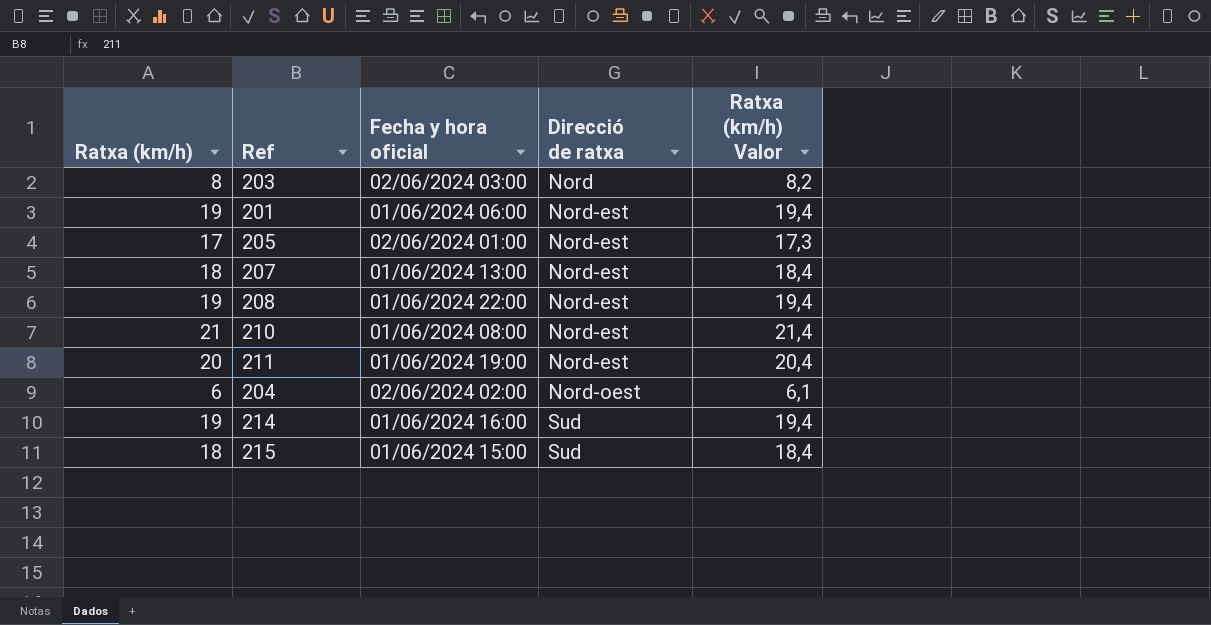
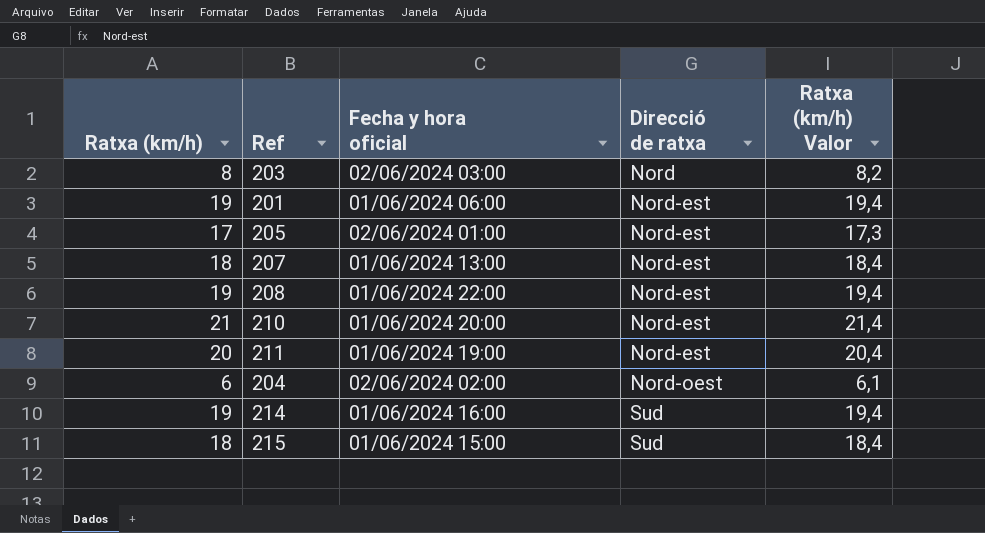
210 | Fecha y hora oficial: 01/06/2024 08:00 -> 01/06/2024 20:00

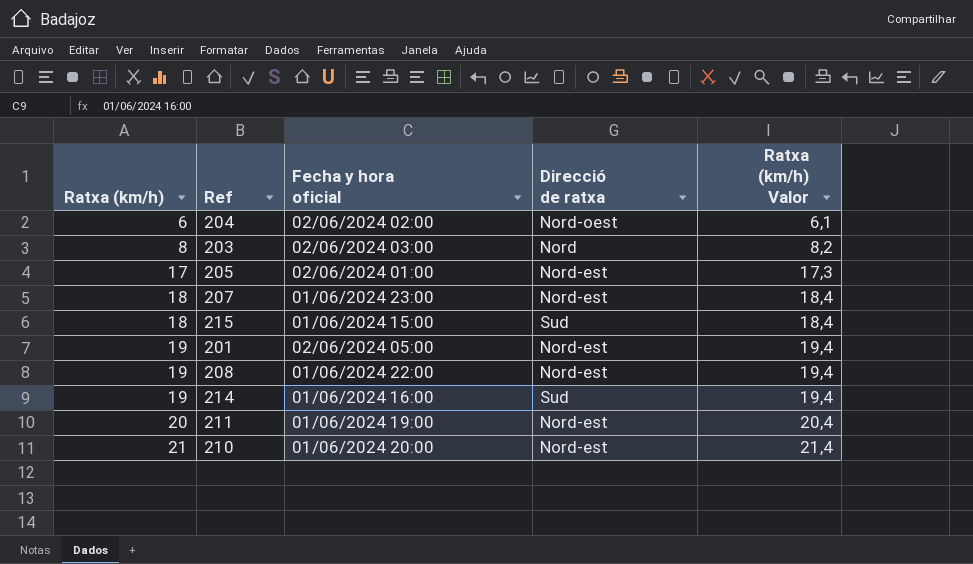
row order: Direcció de ratxa ascending -> Ratxa (km/h) ascending
207 | Fecha y hora oficial: 01/06/2024 13:00 -> 01/06/2024 23:00
201 | Fecha y hora oficial: 01/06/2024 06:00 -> 02/06/2024 05:00

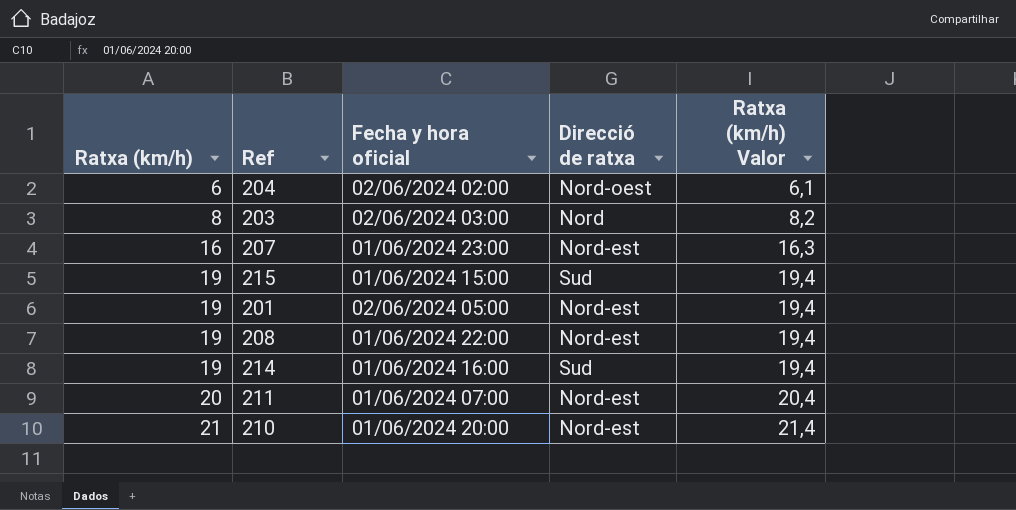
row 205: 17 | 02/06/2024 01:00 | Nord-est | 17,3 -> none
207 | Ratxa (km/h): 18 -> 16
207 | Ratxa (km/h) Valor: 18,4 -> 16,3
215 | Ratxa (km/h): 18 -> 19
215 | Ratxa (km/h) Valor: 18,4 -> 19,4
211 | Fecha y hora oficial: 01/06/2024 19:00 -> 01/06/2024 07:00

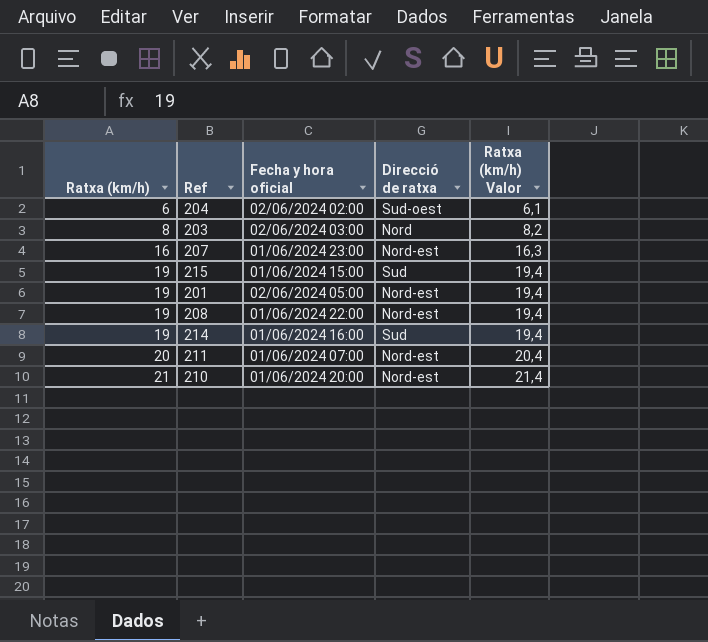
204 | Direcció de ratxa: Nord-oest -> Sud-oest

